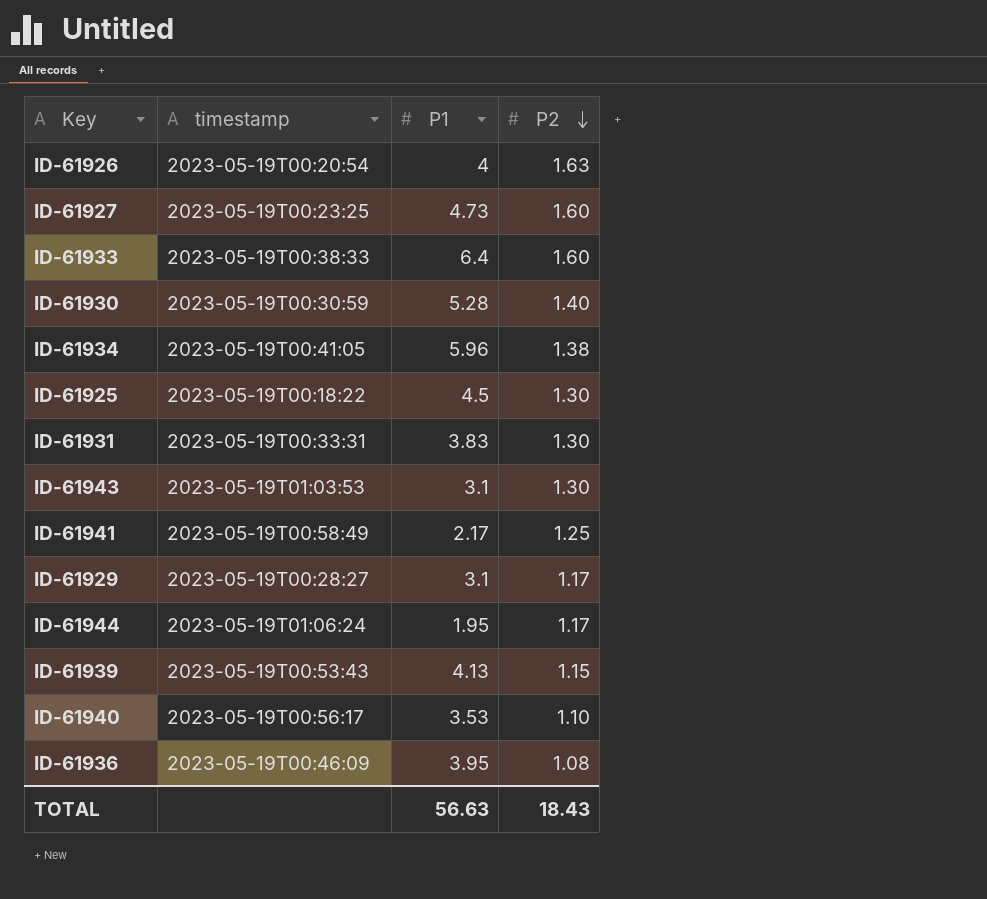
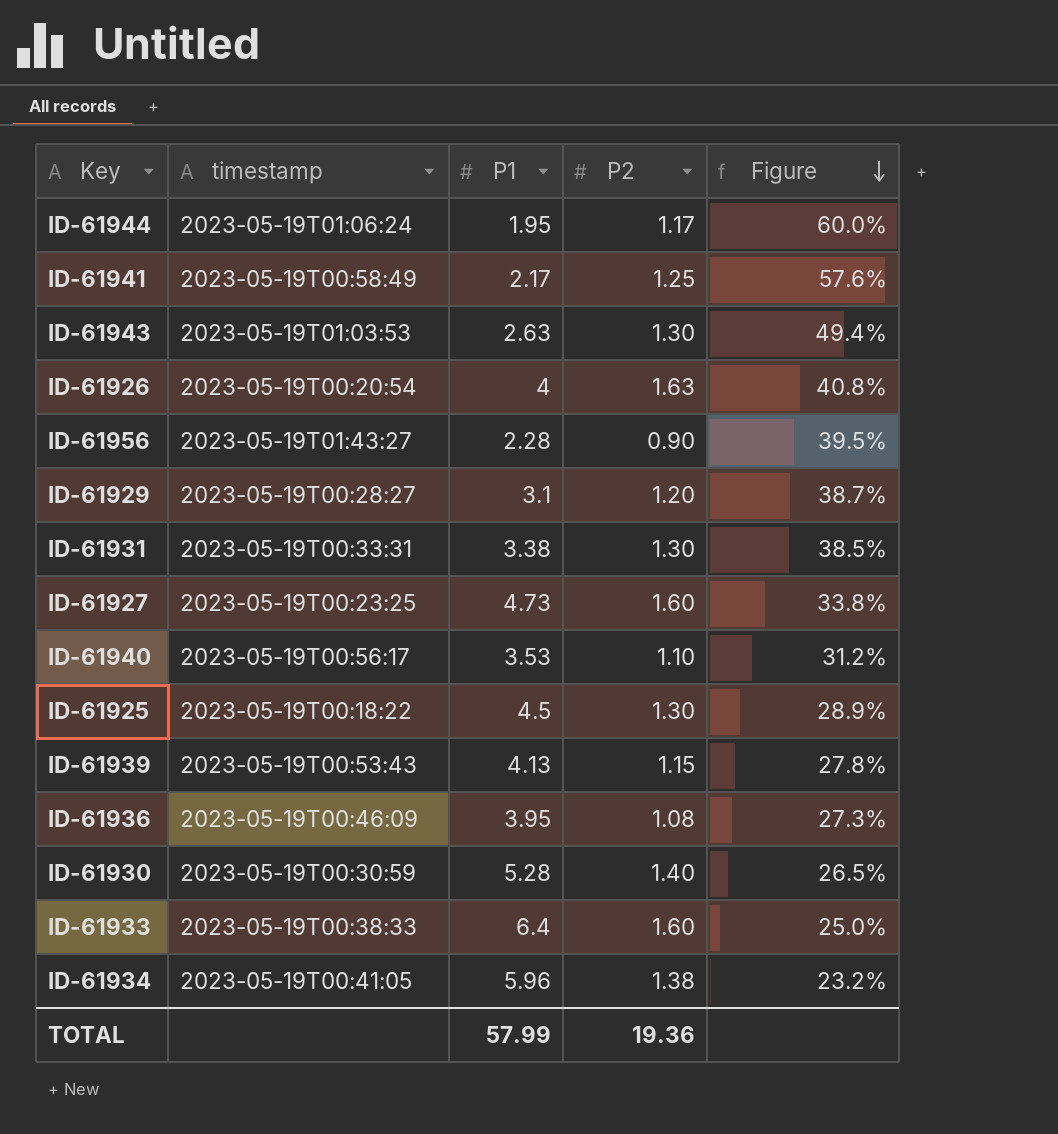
row order: P2 descending -> Figure descending
column Figure | formula: none -> [P2] / [P1]
ID-61943 | P1: 3.1 -> 2.63
row ID-61956: none -> 2023-05-19T01:43:27 | 2.28 | 0.90 | 39.5%
ID-61929 | P2: 1.17 -> 1.20
ID-61931 | P1: 3.83 -> 3.38
TOTAL | P1: 56.63 -> 57.99
TOTAL | P2: 18.43 -> 19.36

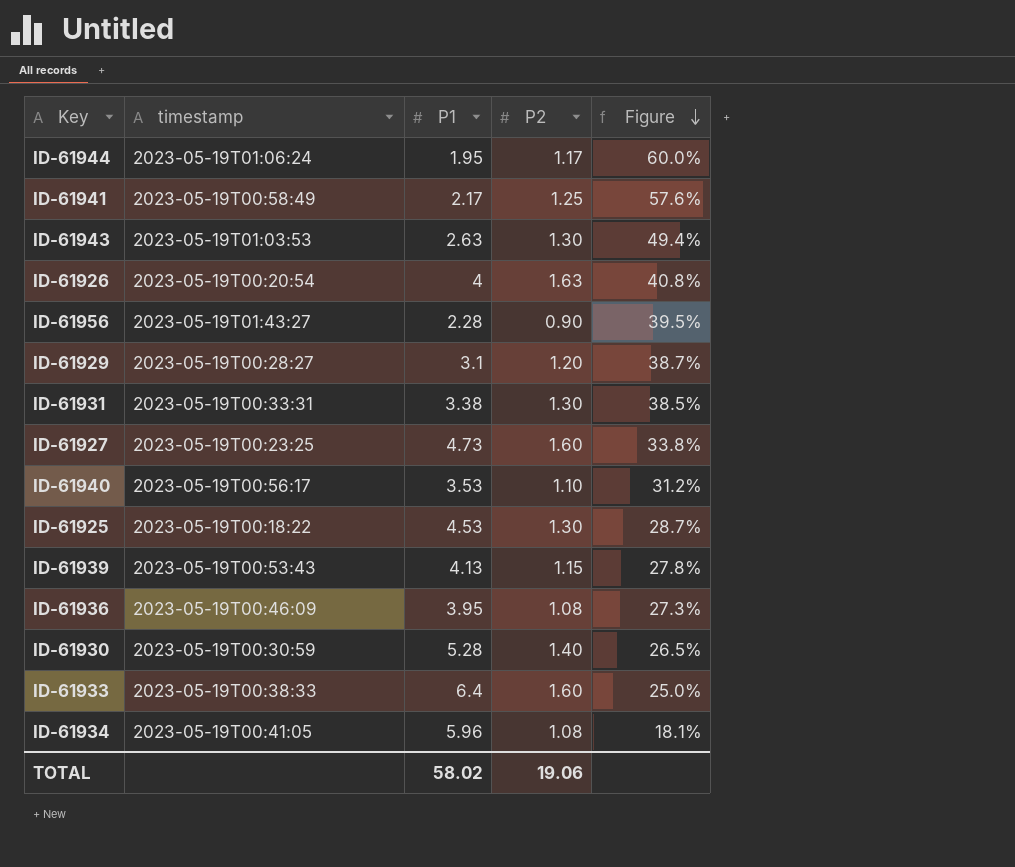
ID-61925 | P1: 4.5 -> 4.53
ID-61925 | Figure: 28.9% -> 28.7%
ID-61934 | P2: 1.38 -> 1.08
ID-61934 | Figure: 23.2% -> 18.1%
TOTAL | P1: 57.99 -> 58.02
TOTAL | P2: 19.36 -> 19.06

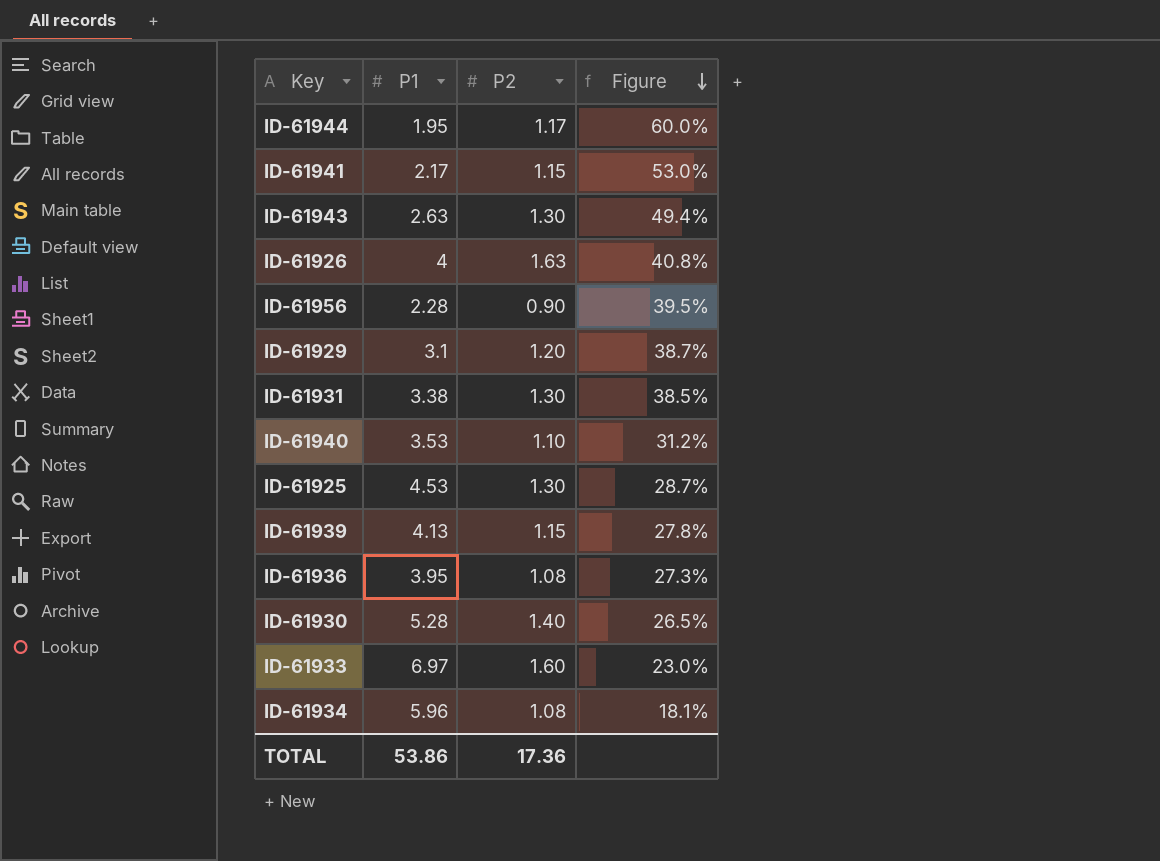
column timestamp | position: 2 -> none
row ID-61927: 2023-05-19T00:23:25 | 4.73 | 1.60 | 33.8% -> none
ID-61941 | P2: 1.25 -> 1.15
ID-61941 | Figure: 57.6% -> 53.0%
ID-61933 | P1: 6.4 -> 6.97
ID-61933 | Figure: 25.0% -> 23.0%
TOTAL | P1: 58.02 -> 53.86
TOTAL | P2: 19.06 -> 17.36

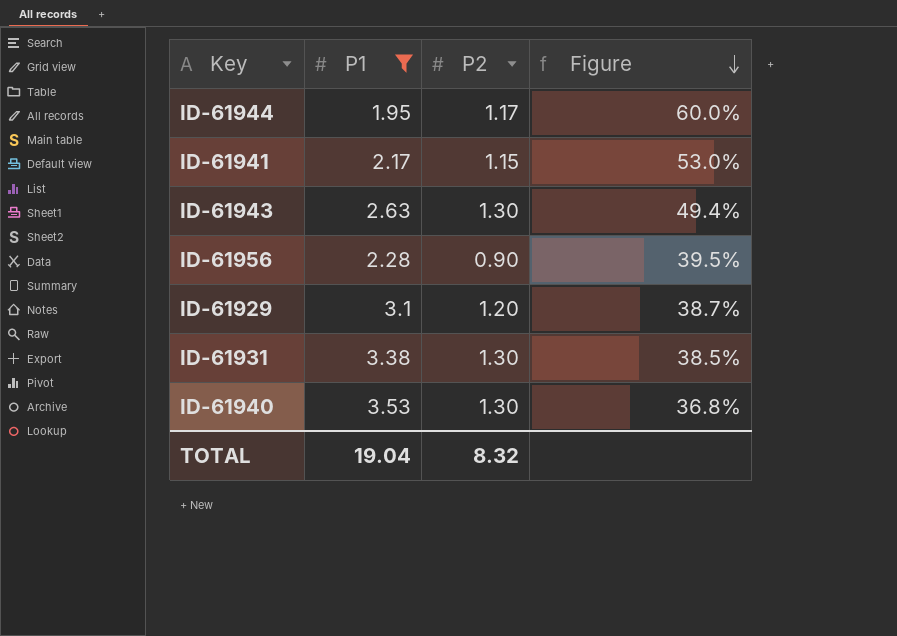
filter: none -> P1 <= 3.53
ID-61940 | P2: 1.10 -> 1.30
ID-61940 | Figure: 31.2% -> 36.8%
TOTAL | P1: 53.86 -> 19.04
TOTAL | P2: 17.36 -> 8.32

